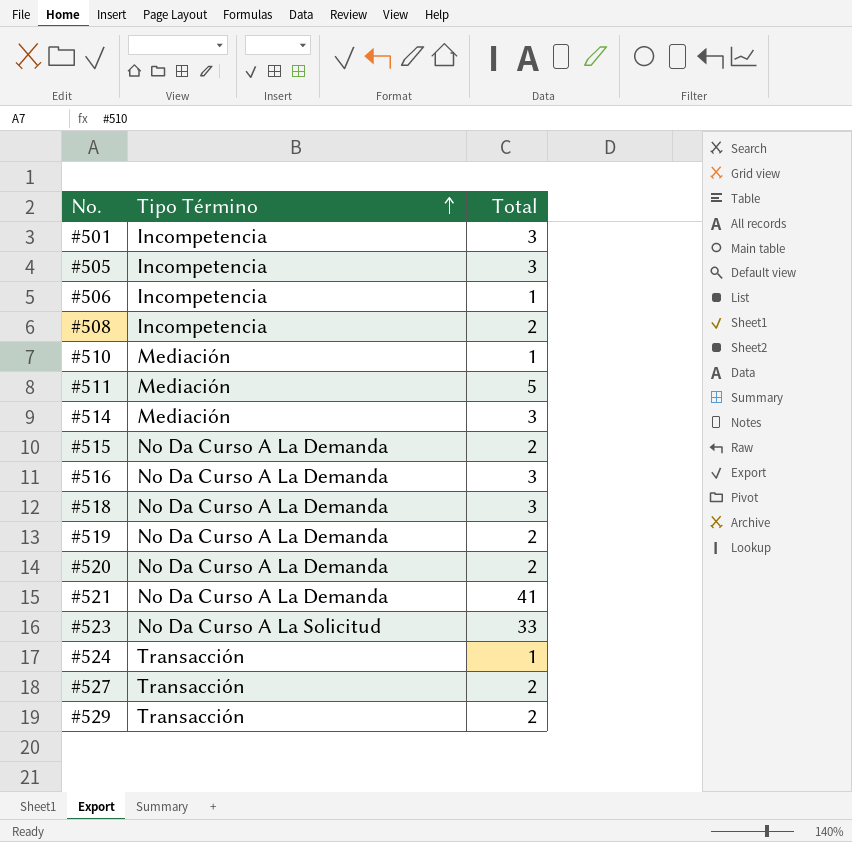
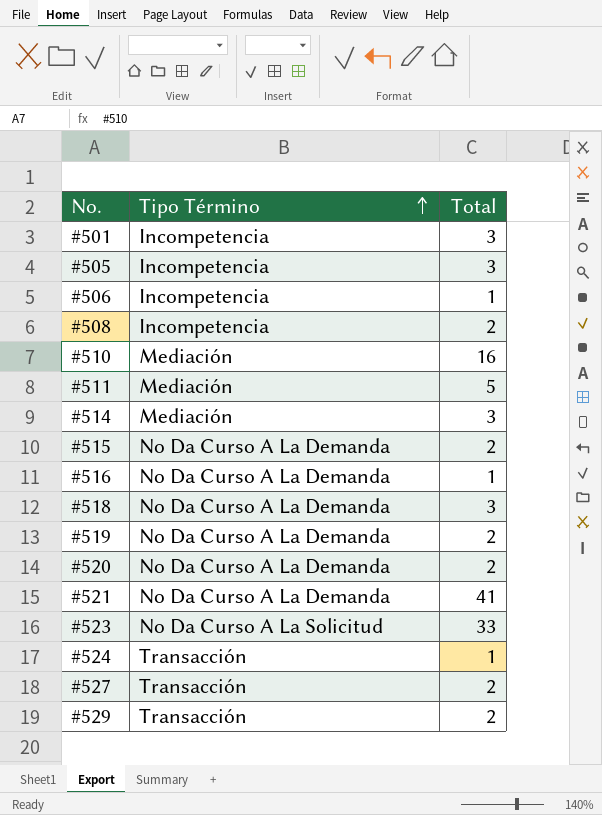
#510 | Total: 1 -> 16
#516 | Total: 3 -> 1

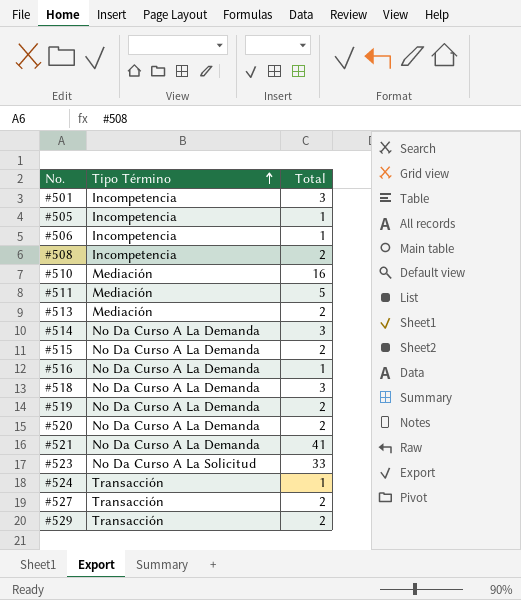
#505 | Total: 3 -> 1
row #513: none -> Mediación | 2
#514 | Tipo Término: Mediación -> No Da Curso A La Demanda

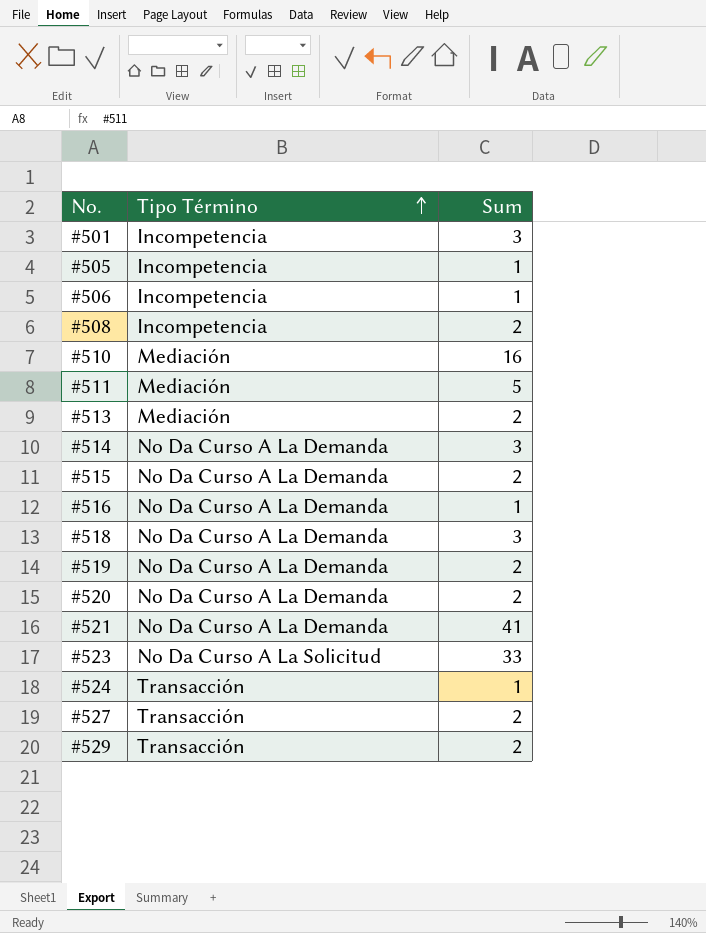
column name: Total -> Sum

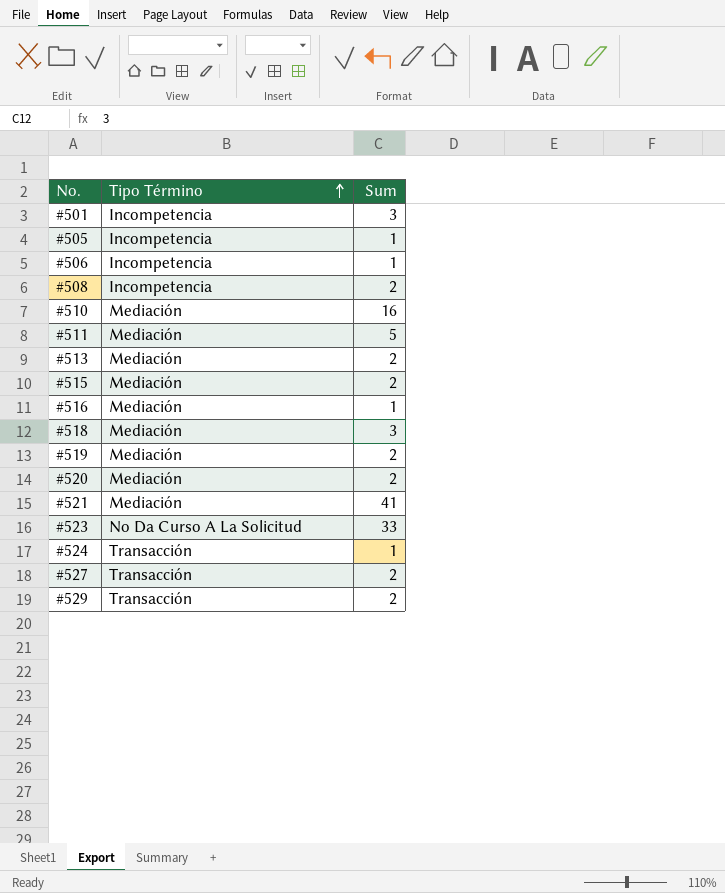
row #514: No Da Curso A La Demanda | 3 -> none
#515 | Tipo Término: No Da Curso A La Demanda -> Mediación
#516 | Tipo Término: No Da Curso A La Demanda -> Mediación
#518 | Tipo Término: No Da Curso A La Demanda -> Mediación
#519 | Tipo Término: No Da Curso A La Demanda -> Mediación
#520 | Tipo Término: No Da Curso A La Demanda -> Mediación
#521 | Tipo Término: No Da Curso A La Demanda -> Mediación

